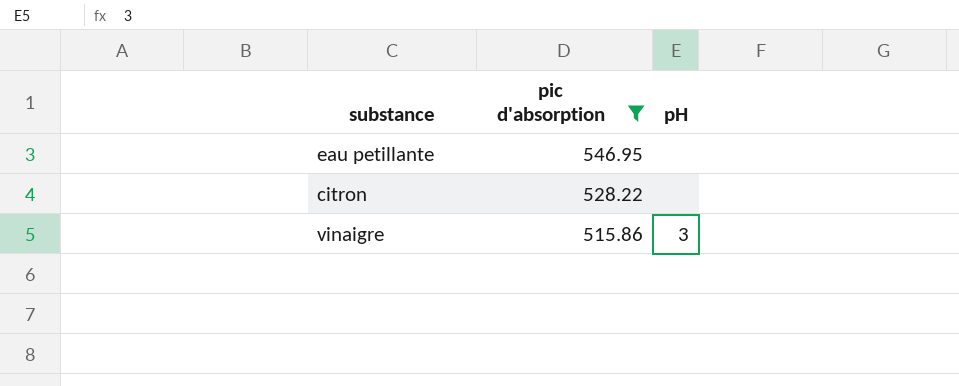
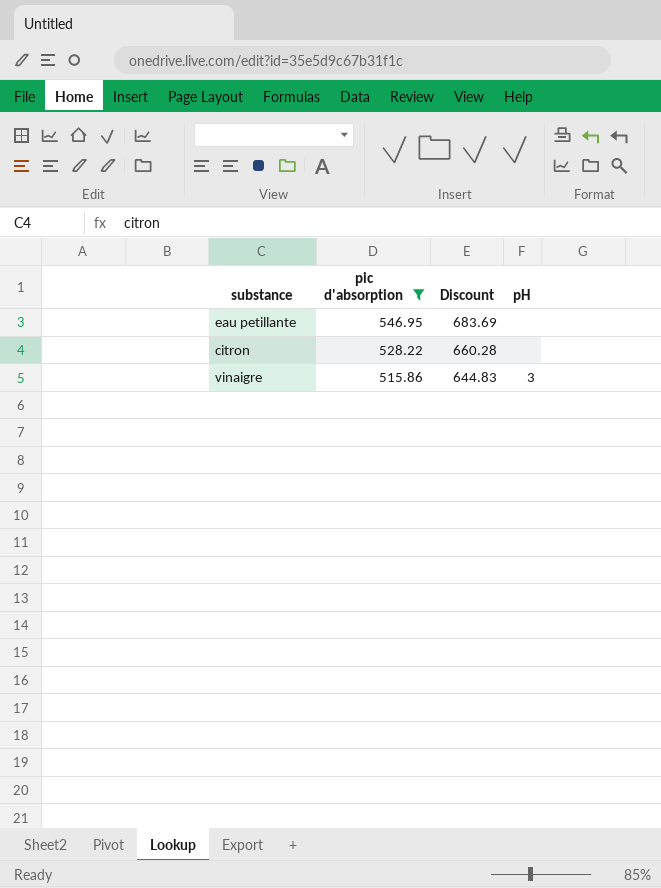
column Discount | formula: none -> [pic d'absorption] * 1.25

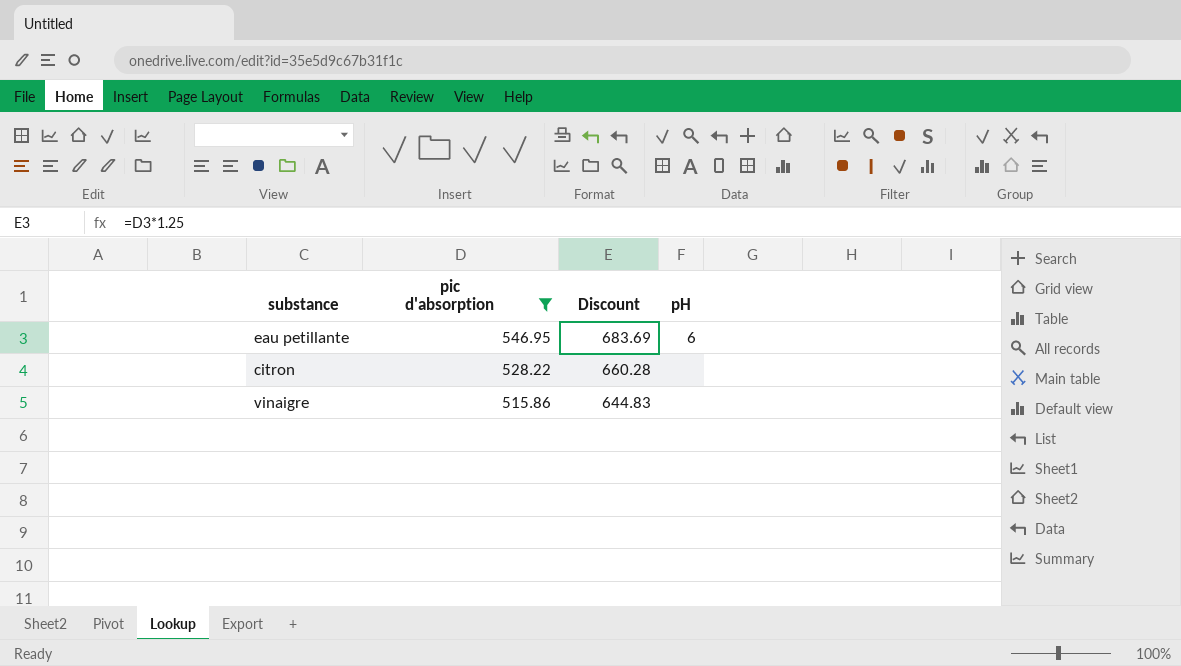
eau petillante | pH: none -> 6
vinaigre | pH: 3 -> none

